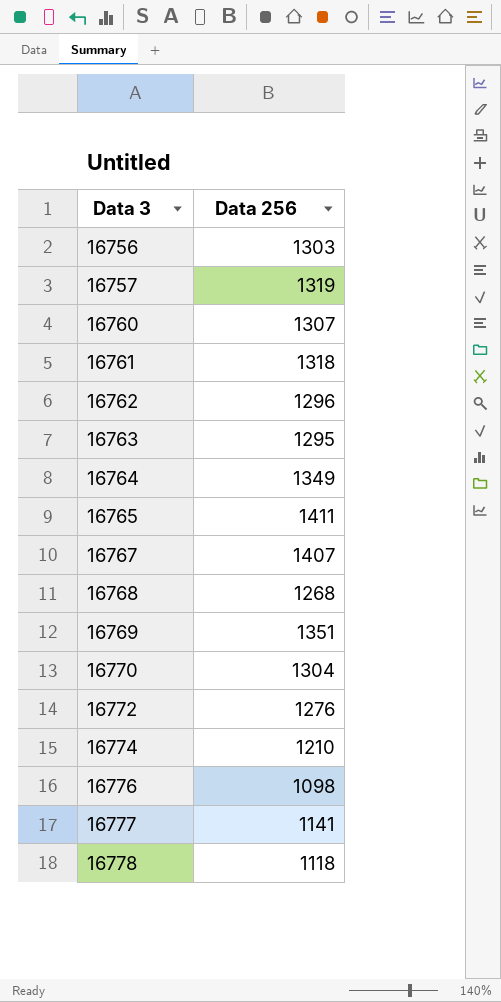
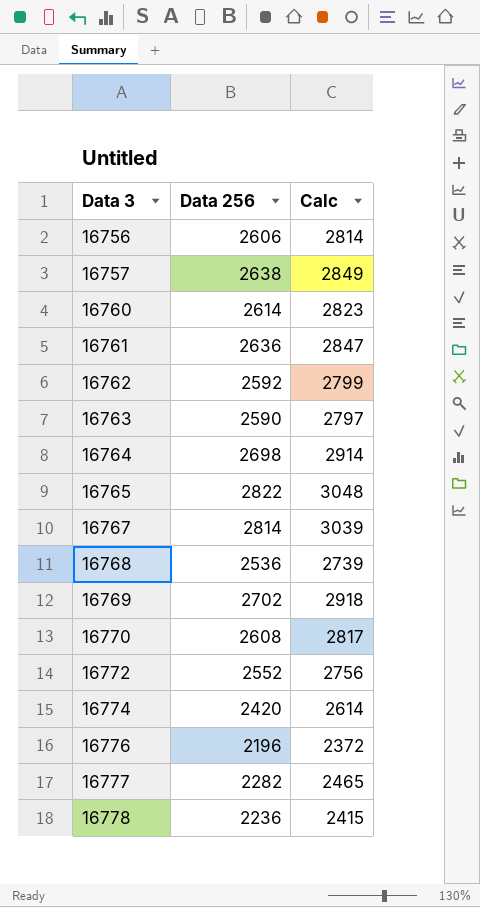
column Calc | formula: none -> [Data 256] * 1.08
16756 | Data 256: 1303 -> 2606
16757 | Data 256: 1319 -> 2638
16760 | Data 256: 1307 -> 2614
16761 | Data 256: 1318 -> 2636
16762 | Data 256: 1296 -> 2592
16763 | Data 256: 1295 -> 2590
16764 | Data 256: 1349 -> 2698
16765 | Data 256: 1411 -> 2822
16767 | Data 256: 1407 -> 2814
16768 | Data 256: 1268 -> 2536
16769 | Data 256: 1351 -> 2702
16770 | Data 256: 1304 -> 2608
16772 | Data 256: 1276 -> 2552
16774 | Data 256: 1210 -> 2420
16776 | Data 256: 1098 -> 2196
16777 | Data 256: 1141 -> 2282
16778 | Data 256: 1118 -> 2236

